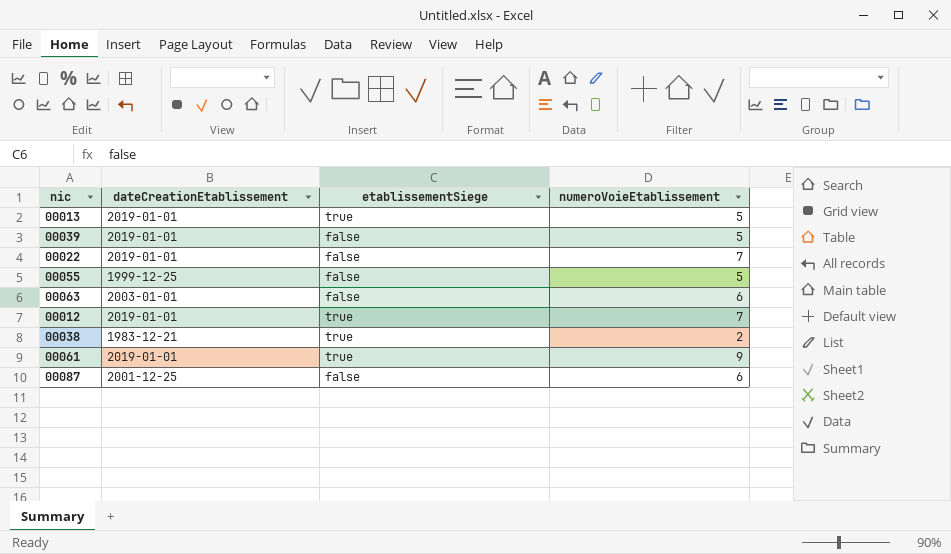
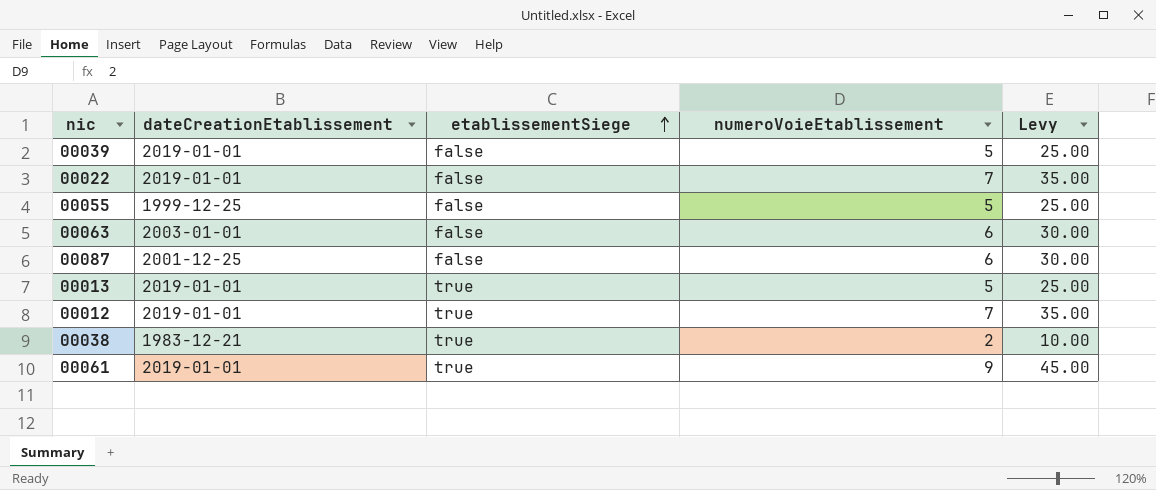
row order: none -> etablissementSiege ascending
column Levy | formula: none -> [numeroVoieEtablissement] * 5

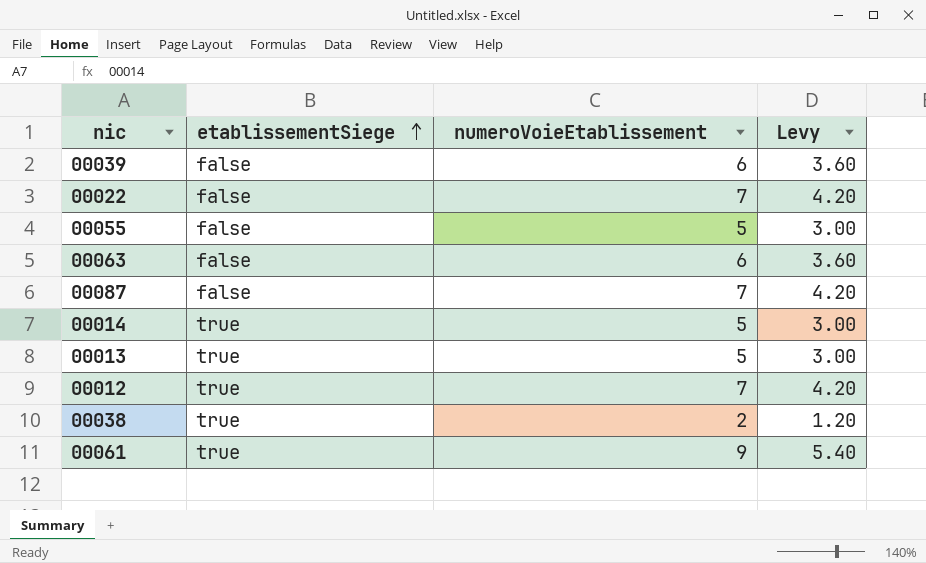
column dateCreationEtablissement | position: 2 -> none
column Levy | formula: [numeroVoieEtablissement] * 5 -> [numeroVoieEtablissement] * 0.6
00039 | numeroVoieEtablissement: 5 -> 6
00087 | numeroVoieEtablissement: 6 -> 7
row 00014: none -> true | 5 | 3.00

